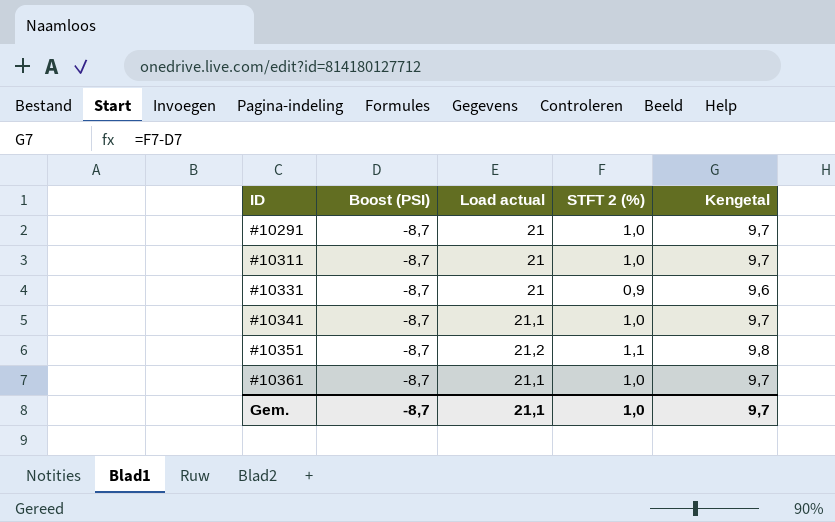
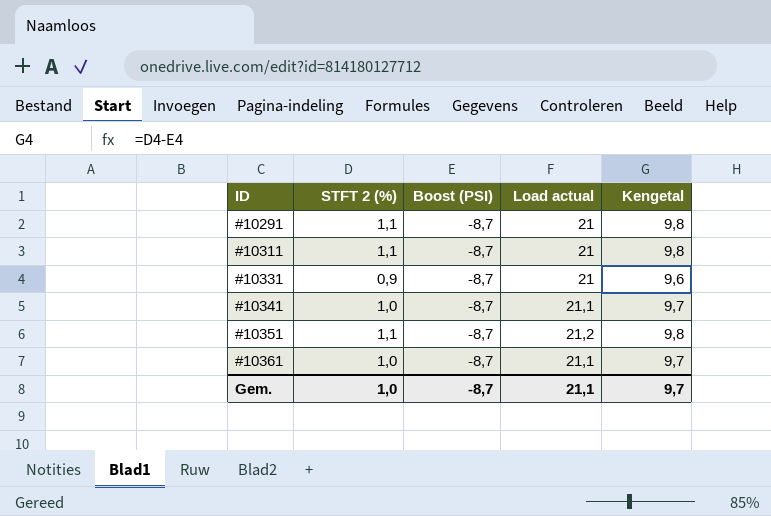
column STFT 2 (%) | position: 4 -> 2
#10291 | STFT 2 (%): 1,0 -> 1,1
#10291 | Kengetal: 9,7 -> 9,8
#10311 | STFT 2 (%): 1,0 -> 1,1
#10311 | Kengetal: 9,7 -> 9,8

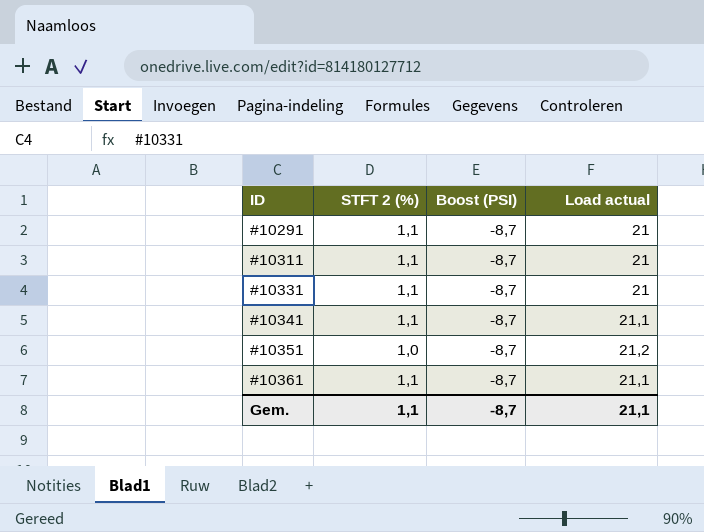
column Kengetal | formula: [STFT 2 (%)] - [Boost (PSI)] -> none
#10331 | STFT 2 (%): 0,9 -> 1,1
#10341 | STFT 2 (%): 1,0 -> 1,1
#10351 | STFT 2 (%): 1,1 -> 1,0
#10361 | STFT 2 (%): 1,0 -> 1,1
Gem. | STFT 2 (%): 1,0 -> 1,1

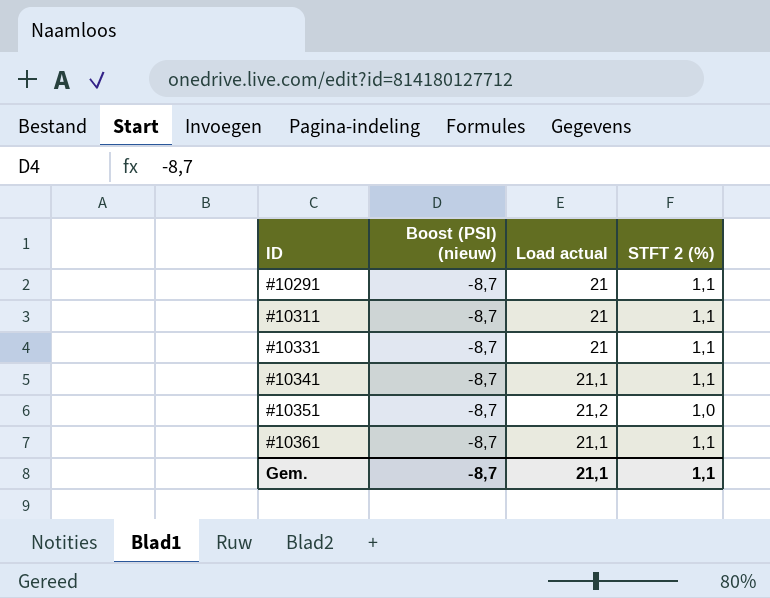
column name: Boost (PSI) -> Boost (PSI) (nieuw)
column STFT 2 (%) | position: 2 -> 4

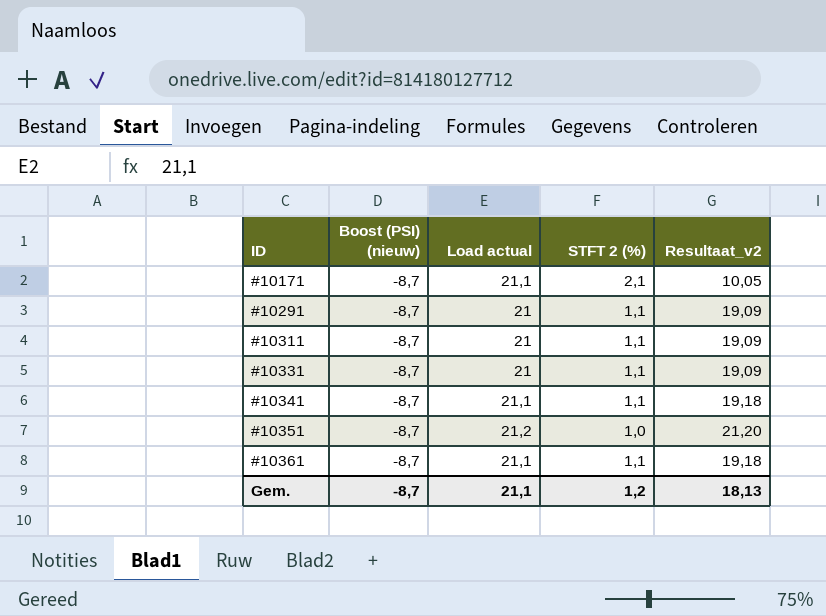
column Resultaat_v2 | formula: none -> [Load actual] / [STFT 2 (%)]
row #10171: none -> -8,7 | 21,1 | 2,1 | 10,05
Gem. | STFT 2 (%): 1,1 -> 1,2

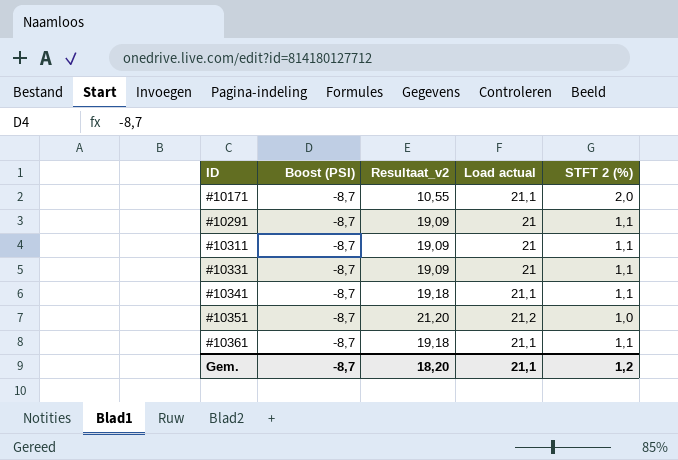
column name: Boost (PSI) (nieuw) -> Boost (PSI)
column Resultaat_v2 | position: 5 -> 3
#10171 | Resultaat_v2: 10,05 -> 10,55
#10171 | STFT 2 (%): 2,1 -> 2,0
Gem. | Resultaat_v2: 18,13 -> 18,20

